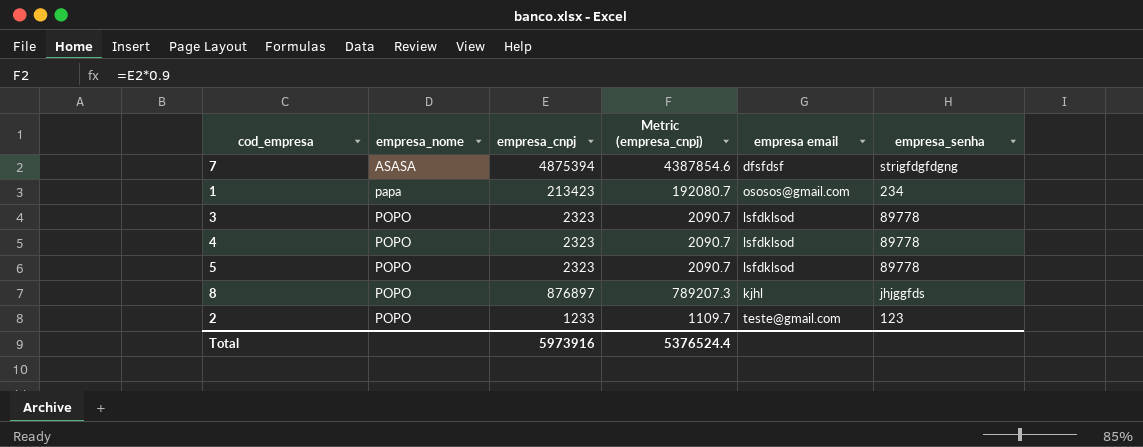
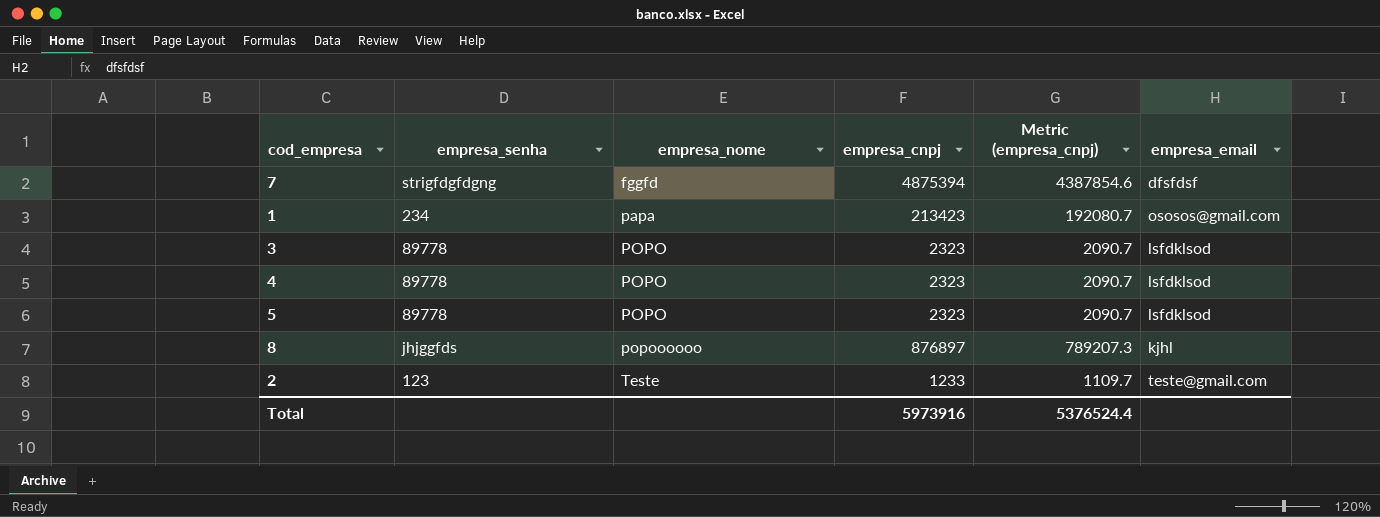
column empresa_senha | position: 6 -> 2
column name: empresa email -> empresa_email
7 | empresa_nome: ASASA -> fggfd
8 | empresa_nome: POPO -> popoooooo
2 | empresa_nome: POPO -> Teste

